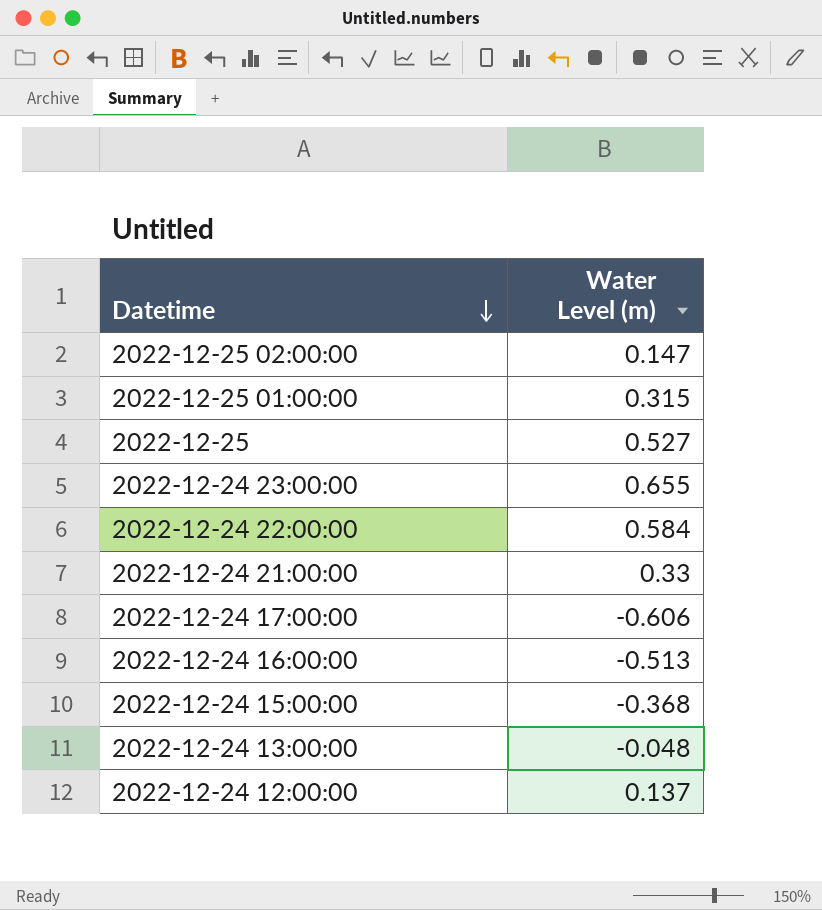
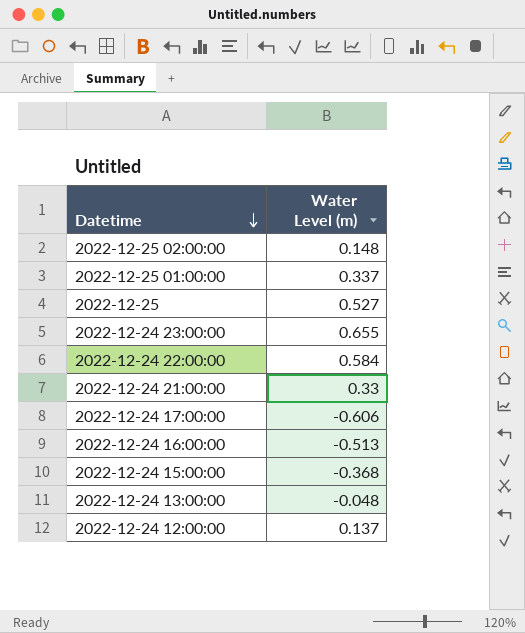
2022-12-25 02:00:00 | Water Level (m): 0.147 -> 0.148
2022-12-25 01:00:00 | Water Level (m): 0.315 -> 0.337

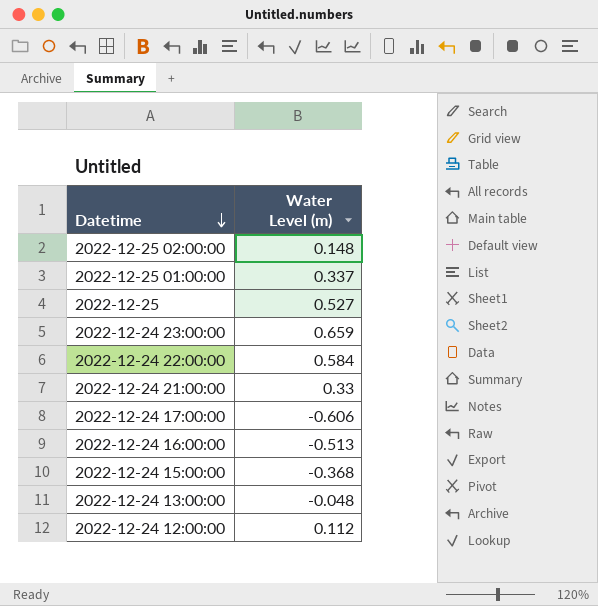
2022-12-24 23:00:00 | Water Level (m): 0.655 -> 0.659
2022-12-24 12:00:00 | Water Level (m): 0.137 -> 0.112

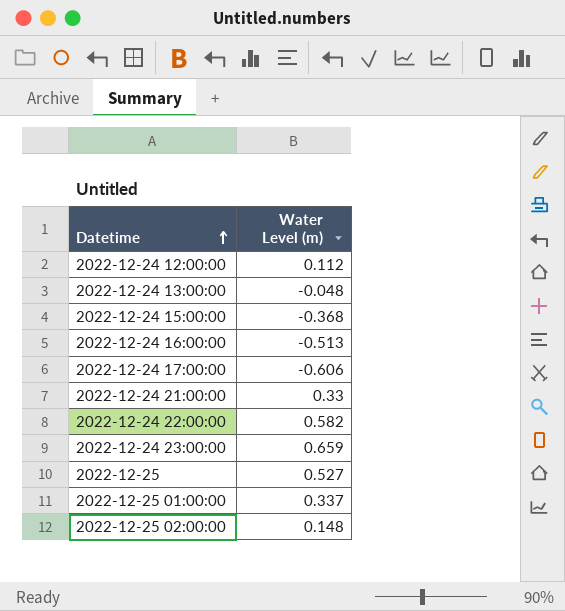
row order: Datetime descending -> Datetime ascending
2022-12-24 22:00:00 | Water Level (m): 0.584 -> 0.582

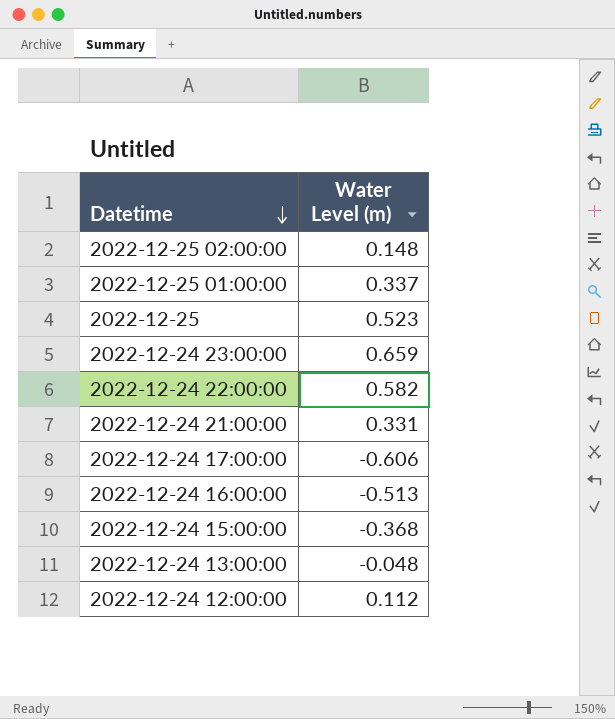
row order: Datetime ascending -> Datetime descending
2022-12-25 | Water Level (m): 0.527 -> 0.523
2022-12-24 21:00:00 | Water Level (m): 0.33 -> 0.331

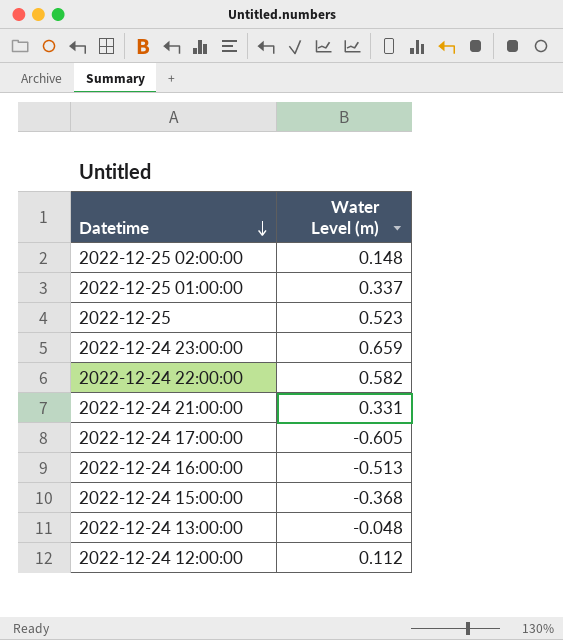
2022-12-24 17:00:00 | Water Level (m): -0.606 -> -0.605

